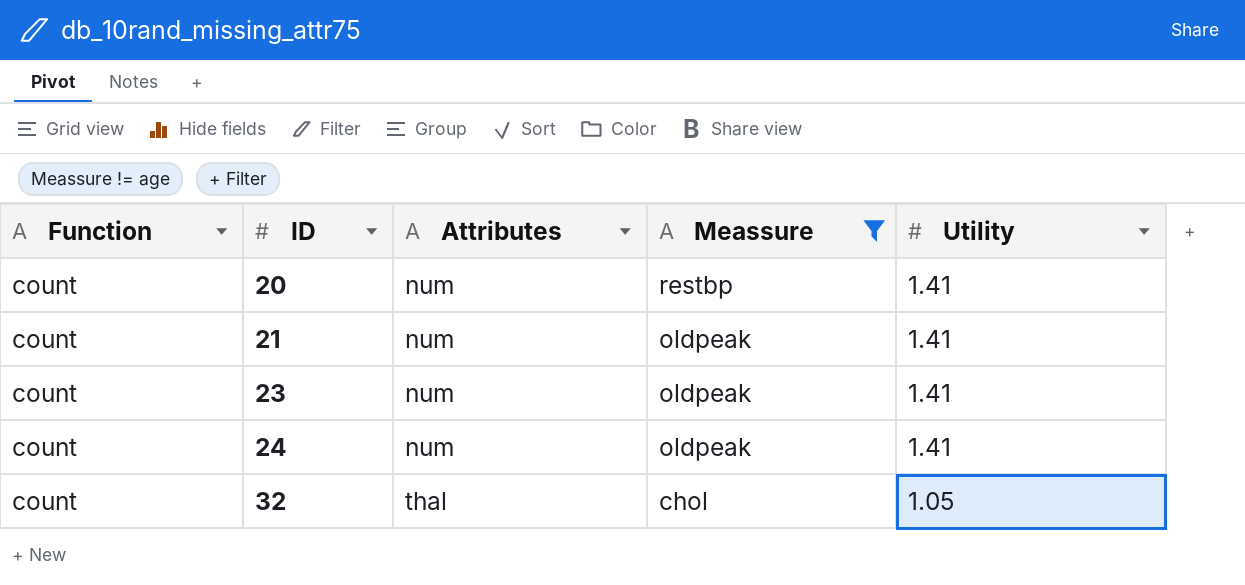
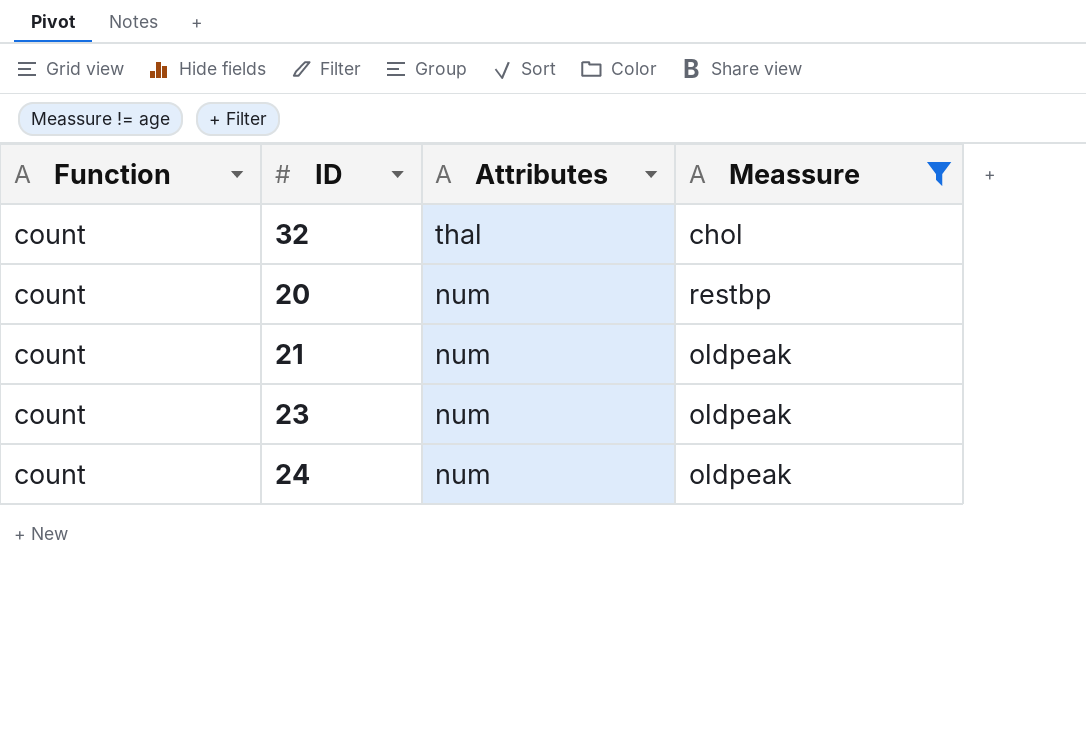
row order: ID ascending -> Attributes descending
column Utility | position: 5 -> none

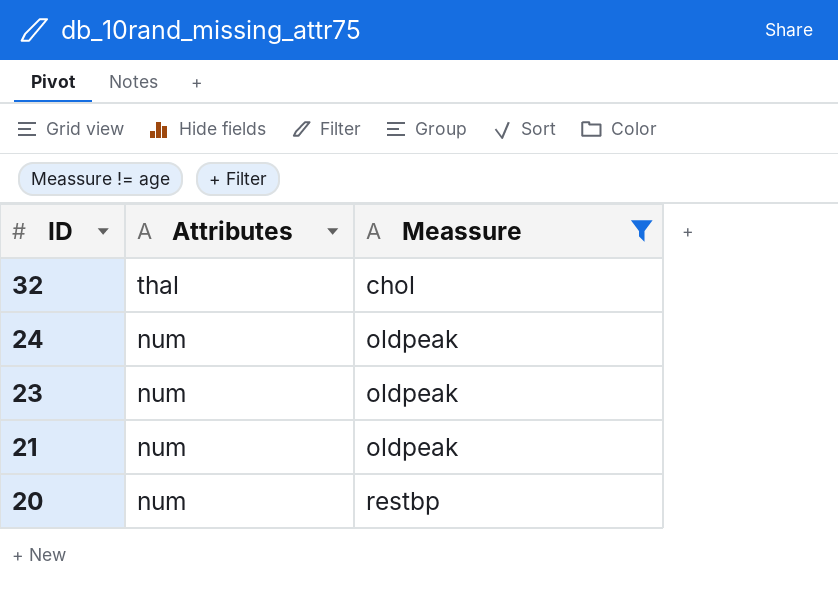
row order: Attributes descending -> ID descending
column Function | position: 1 -> none

